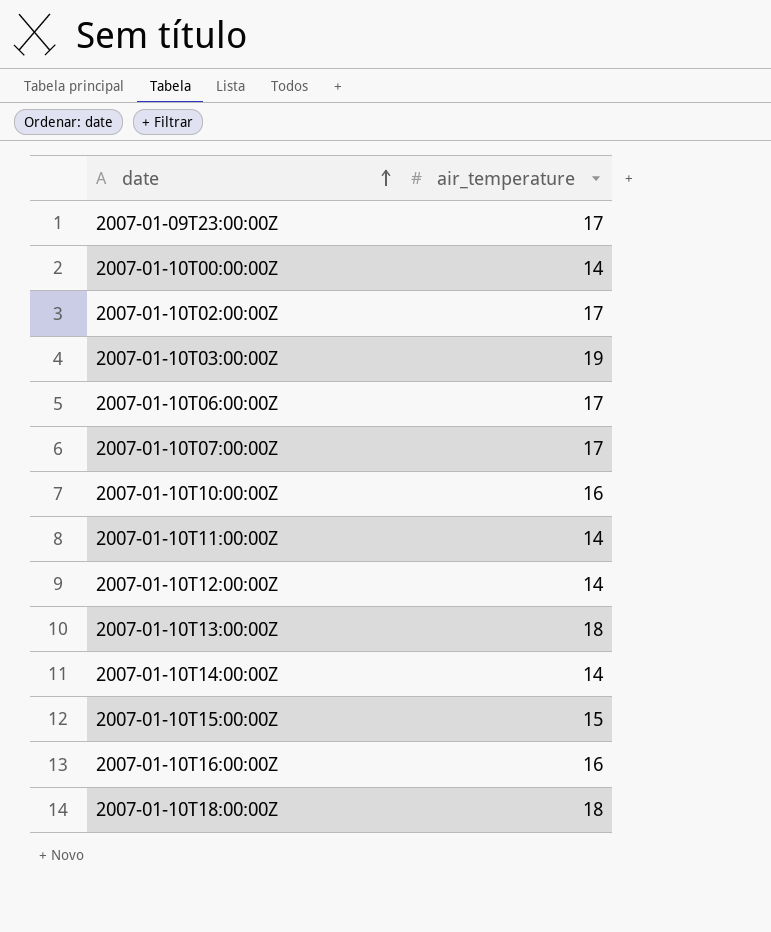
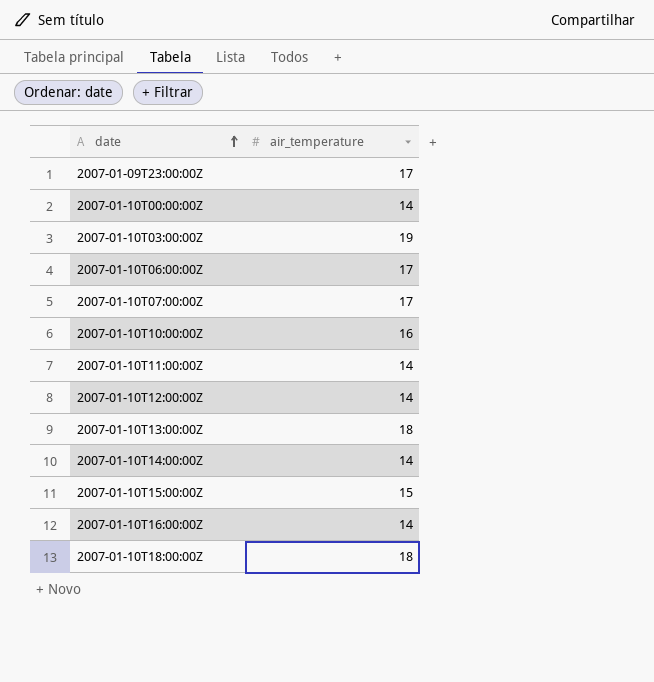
row 2007-01-10T02:00:00Z: 17 -> none
2007-01-10T16:00:00Z | air_temperature: 16 -> 14

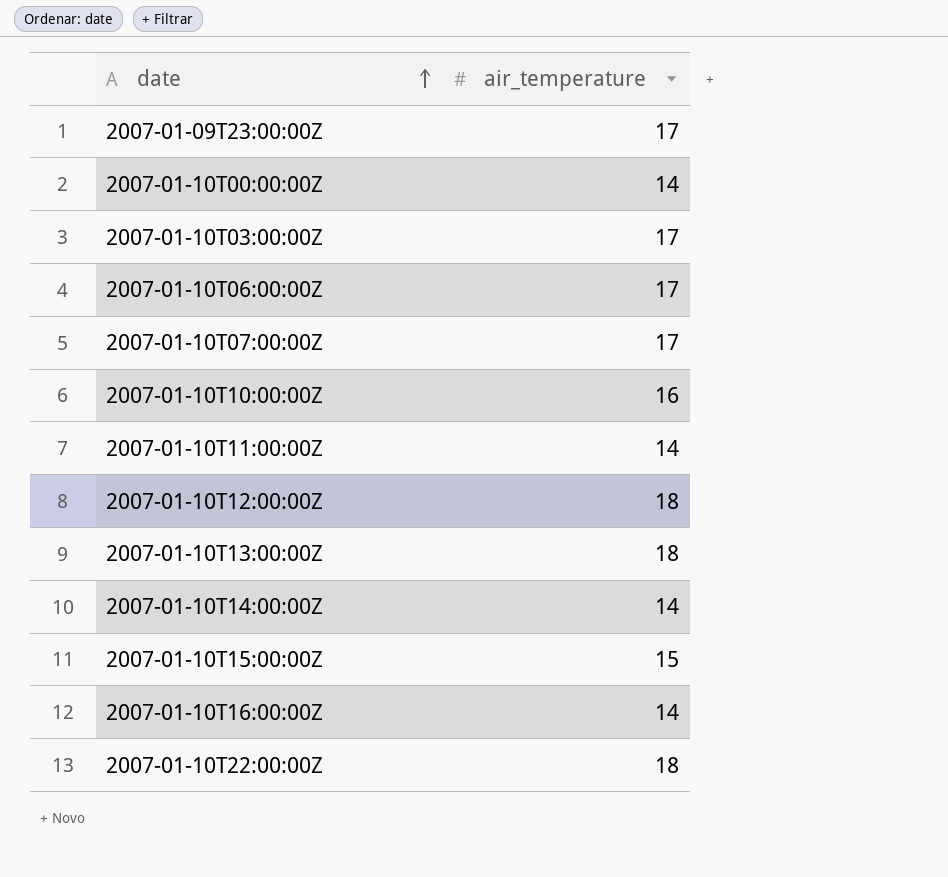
row 2007-01-10T18:00:00Z: 18 -> none
2007-01-10T03:00:00Z | air_temperature: 19 -> 17
2007-01-10T12:00:00Z | air_temperature: 14 -> 18
row 2007-01-10T22:00:00Z: none -> 18

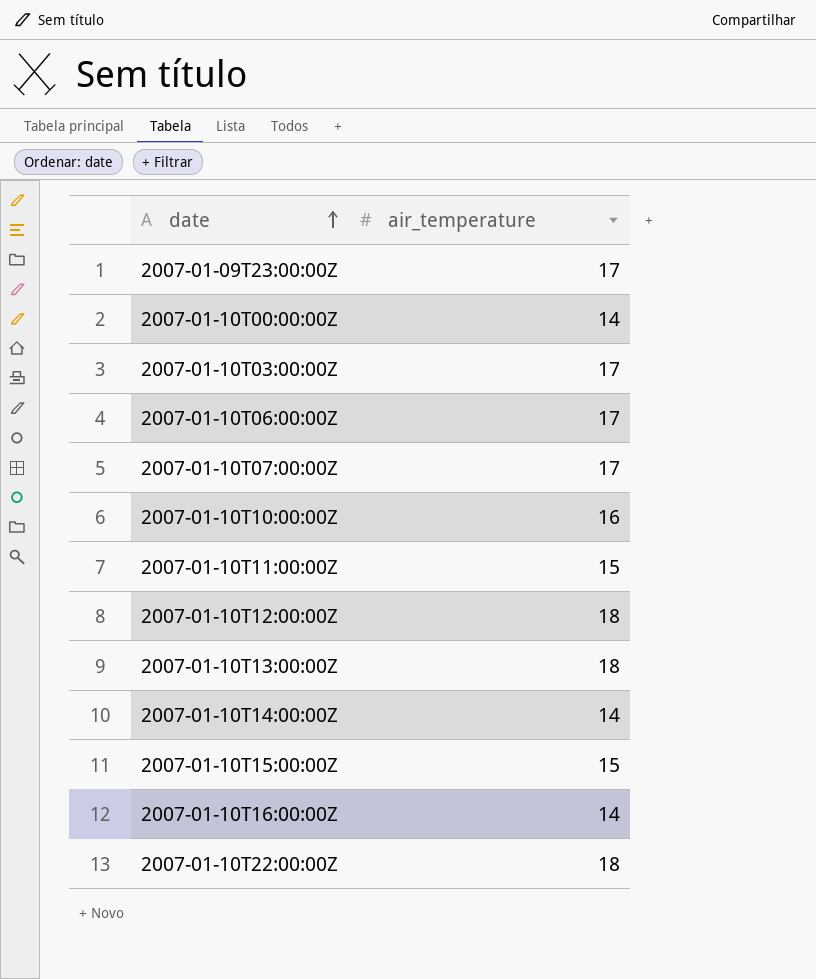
2007-01-10T11:00:00Z | air_temperature: 14 -> 15

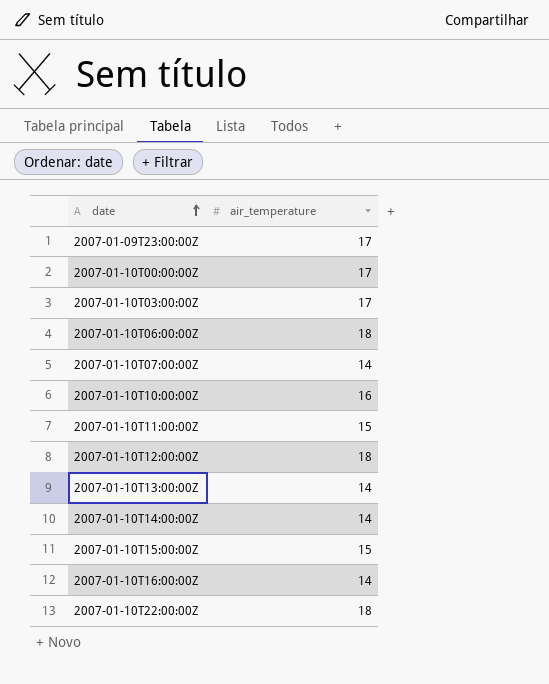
2007-01-10T00:00:00Z | air_temperature: 14 -> 17
2007-01-10T06:00:00Z | air_temperature: 17 -> 18
2007-01-10T07:00:00Z | air_temperature: 17 -> 14
2007-01-10T13:00:00Z | air_temperature: 18 -> 14

